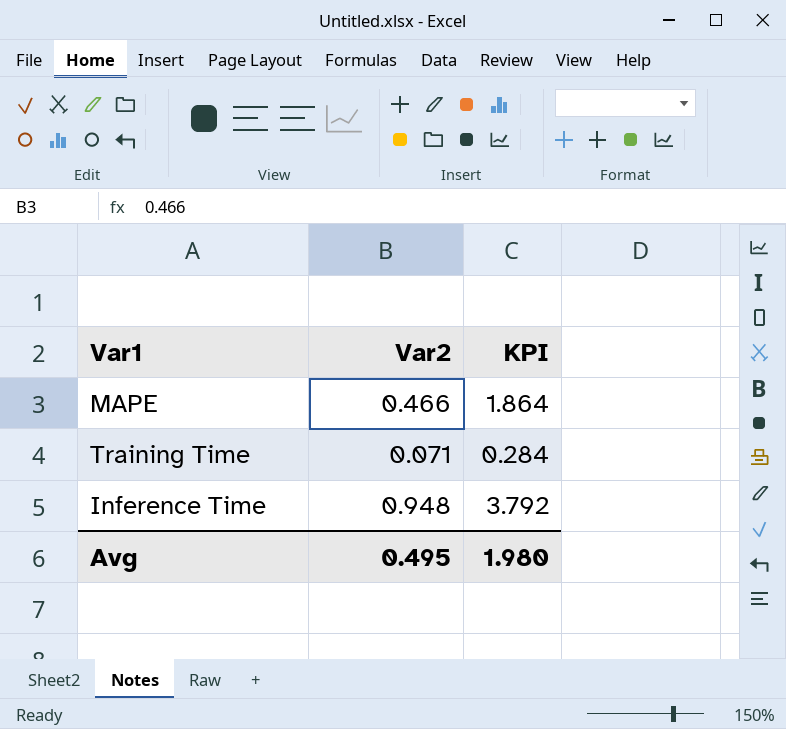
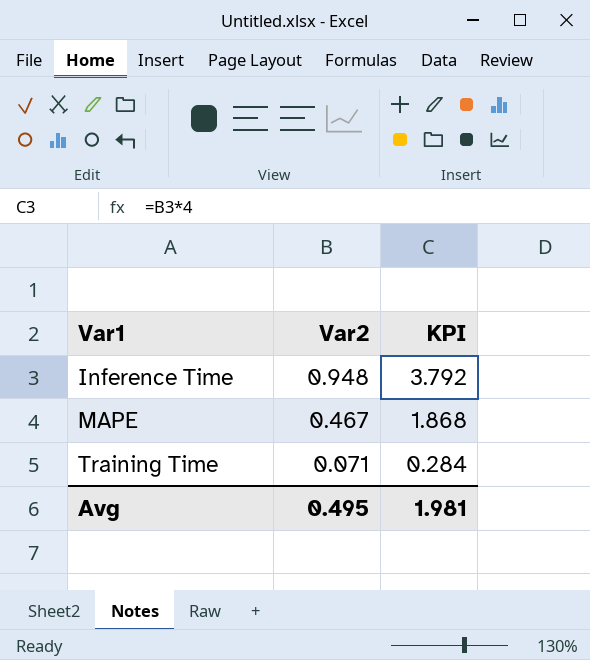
row order: none -> Var1 ascending
MAPE | Var2: 0.466 -> 0.467
MAPE | KPI: 1.864 -> 1.868
Avg | KPI: 1.980 -> 1.981

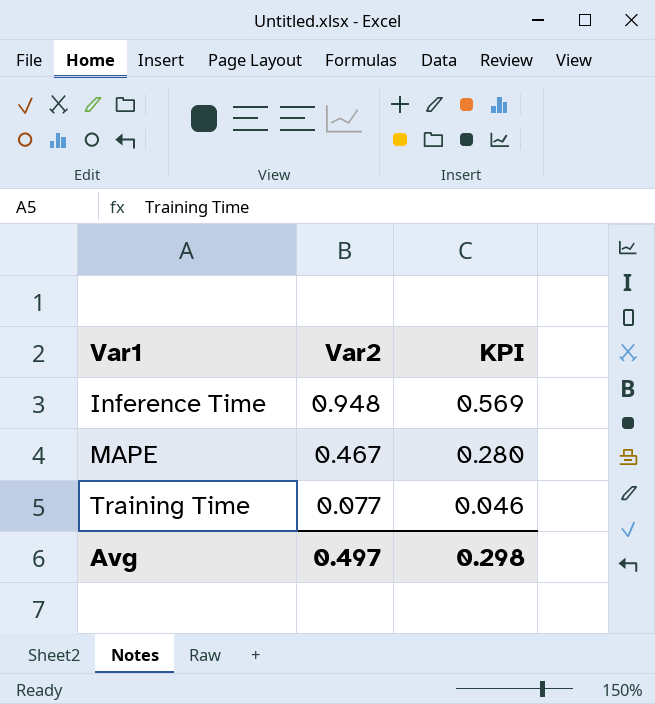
column KPI | formula: [Var2] * 4 -> [Var2] * 0.6
Training Time | Var2: 0.071 -> 0.077
Avg | Var2: 0.495 -> 0.497
Avg | KPI: 1.981 -> 0.298

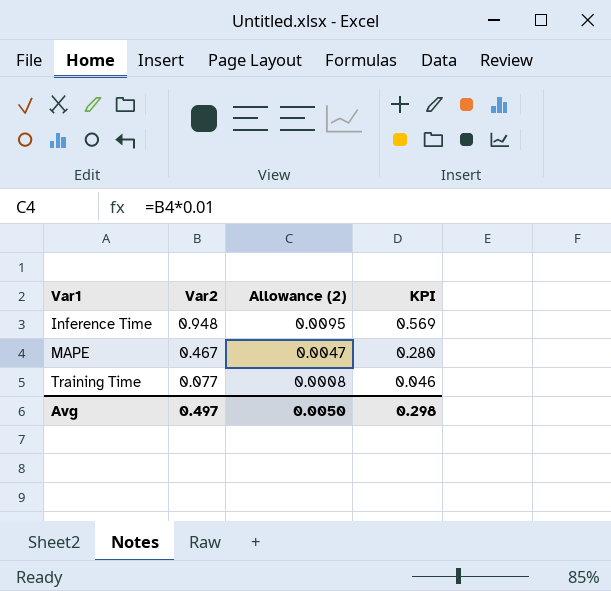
column Allowance (2) | formula: none -> [Var2] * 0.01

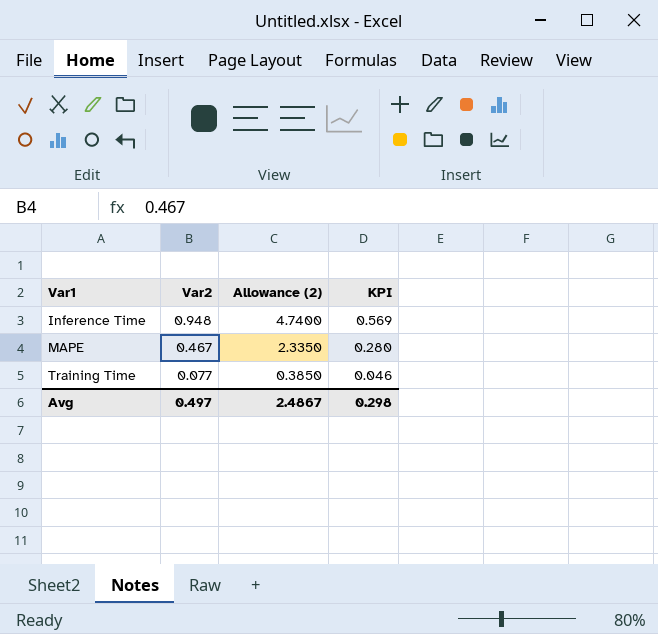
column Allowance (2) | formula: [Var2] * 0.01 -> [Var2] * 5
Avg | Allowance (2): 0.0050 -> 2.4867

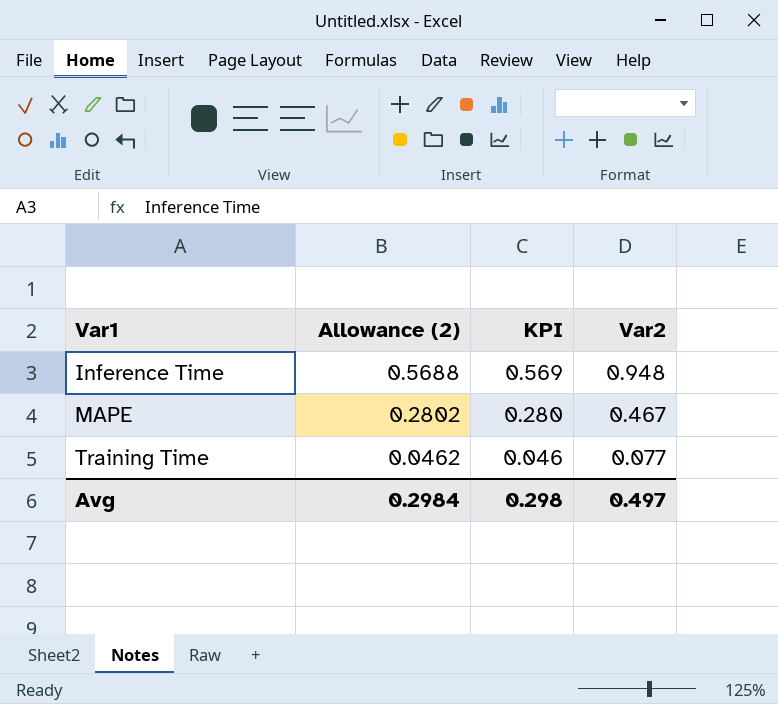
column Allowance (2) | formula: [Var2] * 5 -> [Var2] * 0.6
column Var2 | position: 2 -> 4
Avg | Allowance (2): 2.4867 -> 0.2984

